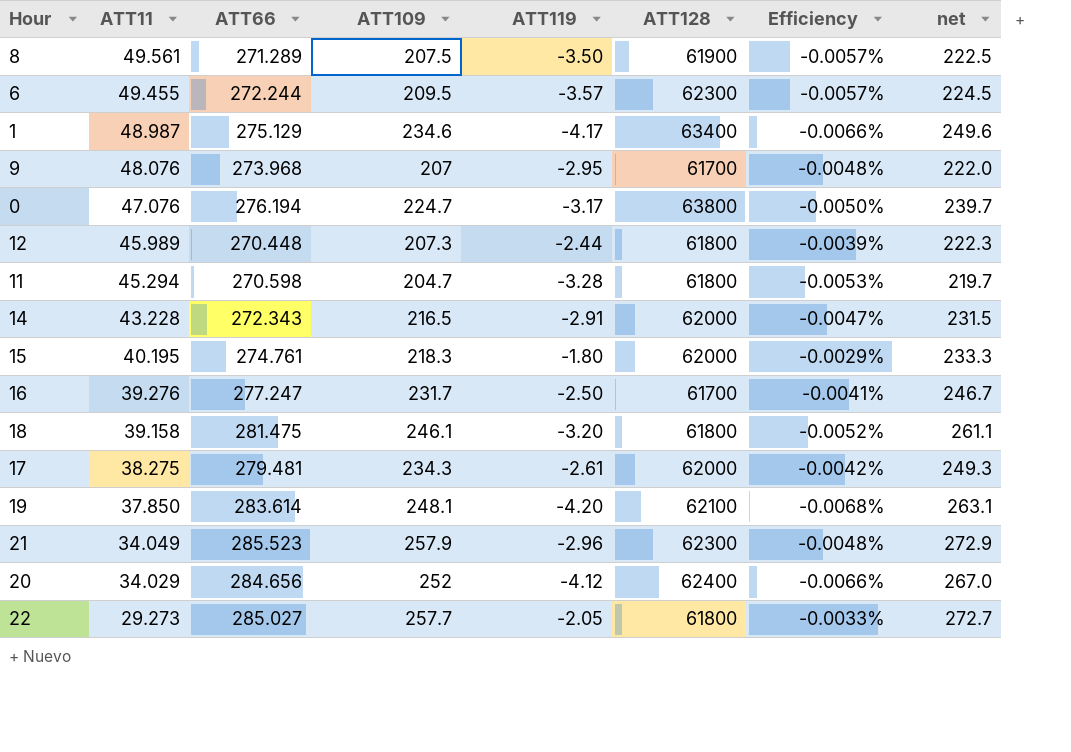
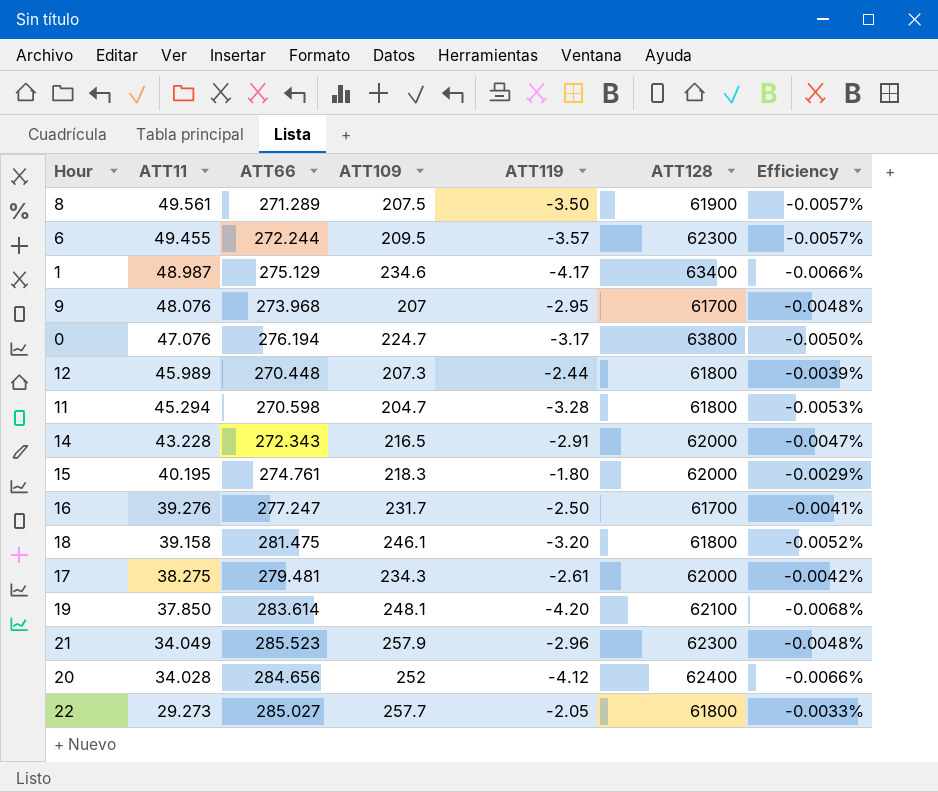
column net | formula: [ATT109] + 15 -> none
20 | ATT11: 34.029 -> 34.028

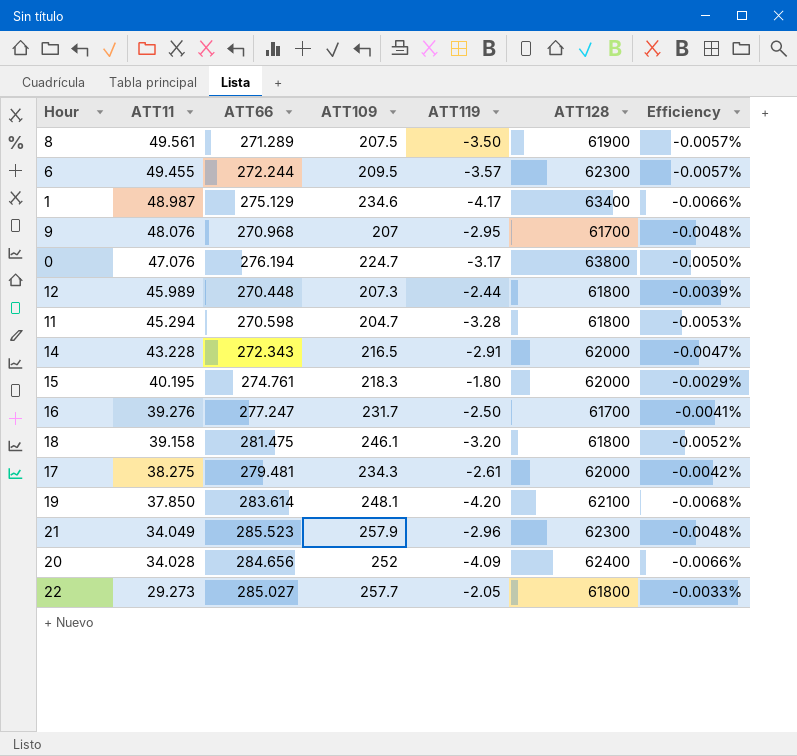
9 | ATT66: 273.968 -> 270.968
20 | ATT119: -4.12 -> -4.09

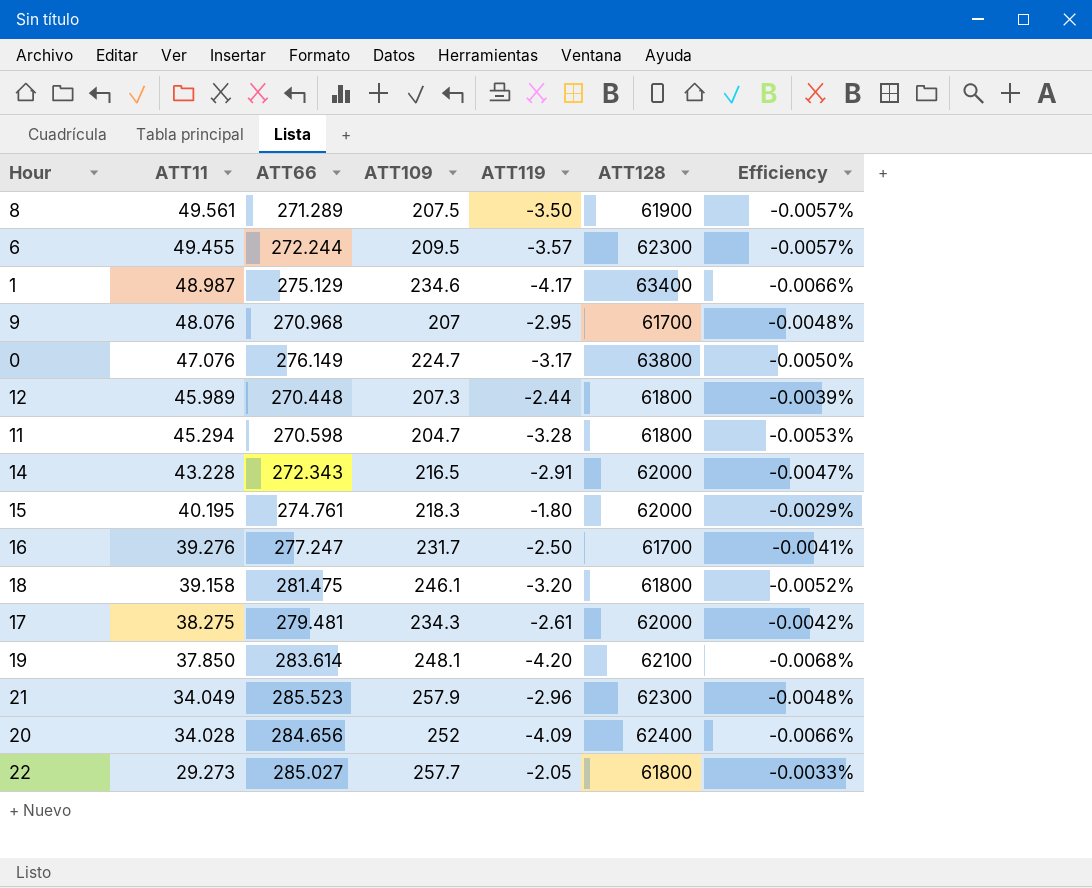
0 | ATT66: 276.194 -> 276.149

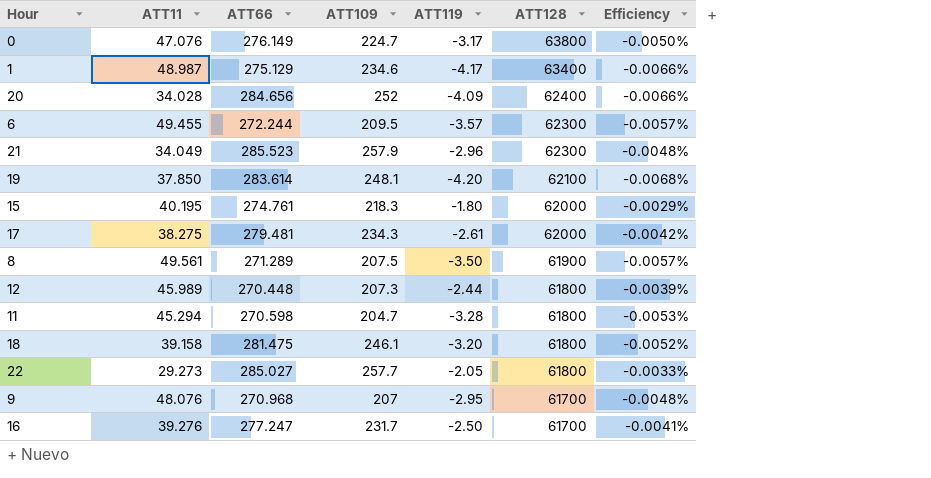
row order: ATT11 descending -> ATT128 descending
row 14: 43.228 | 272.343 | 216.5 | -2.91 | 62000 | -0.0047% -> none

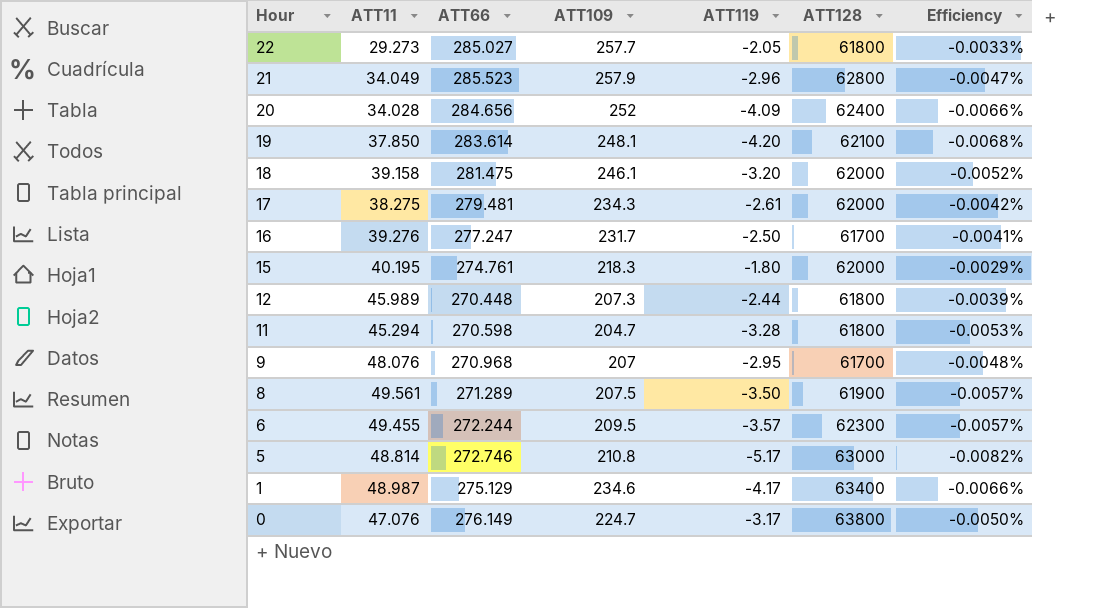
row order: ATT128 descending -> Hour descending
21 | ATT128: 62300 -> 62800
21 | Efficiency: -0.0048% -> -0.0047%
18 | ATT128: 61800 -> 62000
row 5: none -> 48.814 | 272.746 | 210.8 | -5.17 | 63000 | -0.0082%

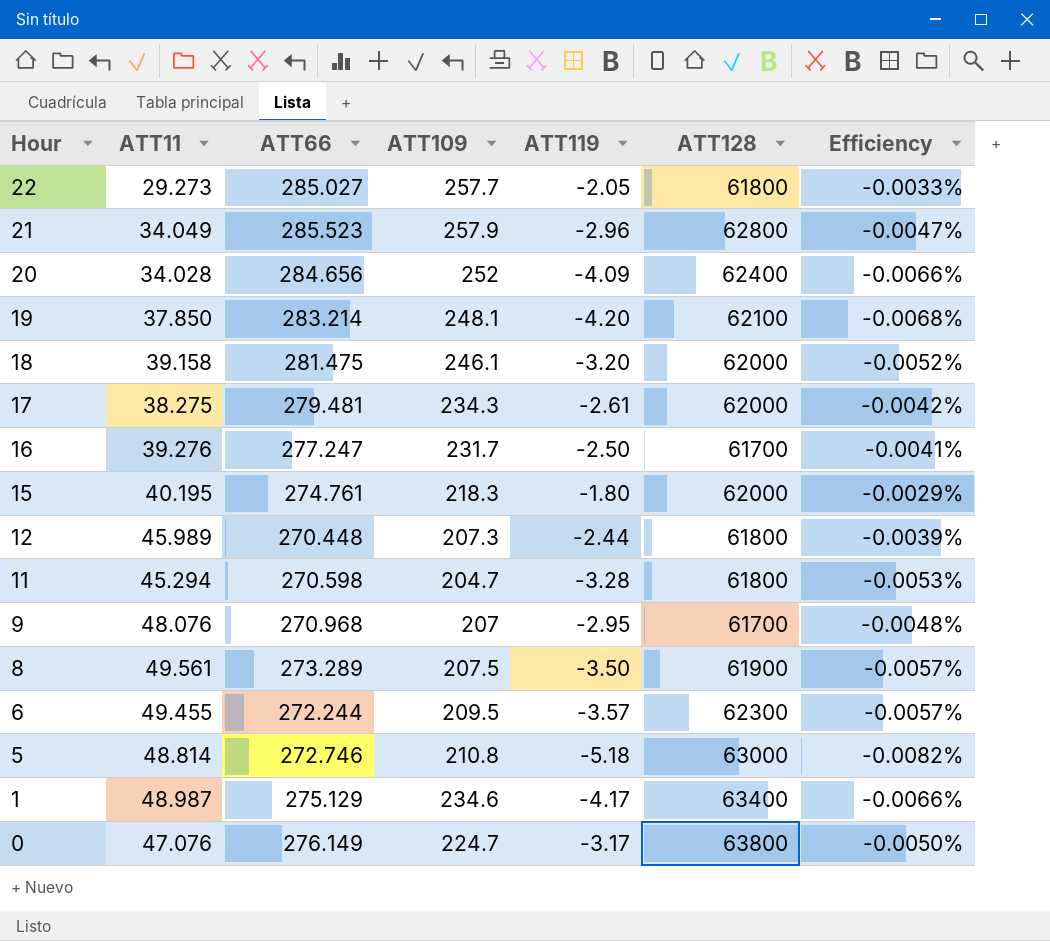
19 | ATT66: 283.614 -> 283.214
8 | ATT66: 271.289 -> 273.289
5 | ATT119: -5.17 -> -5.18

